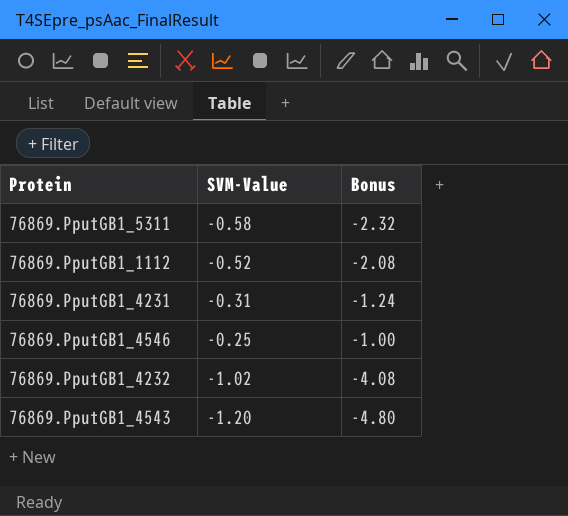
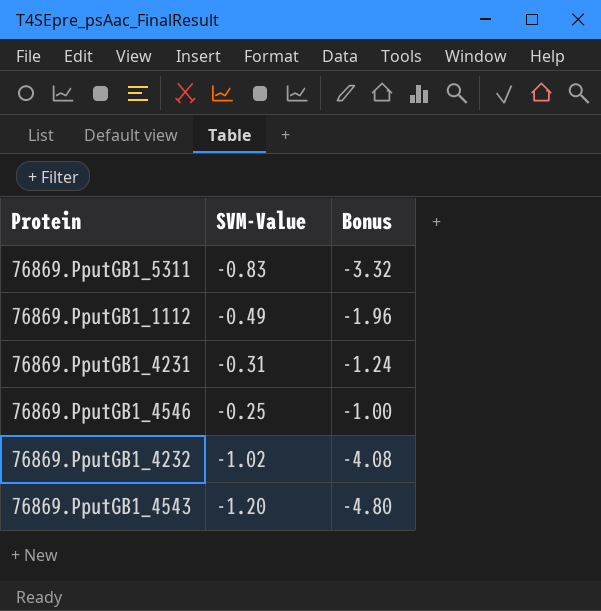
76869.PputGB1_5311 | SVM-Value: -0.58 -> -0.83
76869.PputGB1_5311 | Bonus: -2.32 -> -3.32
76869.PputGB1_1112 | SVM-Value: -0.52 -> -0.49
76869.PputGB1_1112 | Bonus: -2.08 -> -1.96

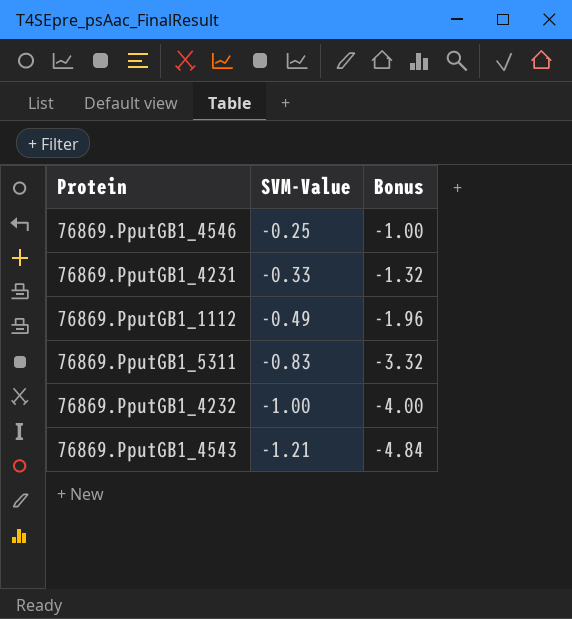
row order: none -> SVM-Value descending
76869.PputGB1_4231 | SVM-Value: -0.31 -> -0.33
76869.PputGB1_4231 | Bonus: -1.24 -> -1.32
76869.PputGB1_4232 | SVM-Value: -1.02 -> -1.00
76869.PputGB1_4232 | Bonus: -4.08 -> -4.00
76869.PputGB1_4543 | SVM-Value: -1.20 -> -1.21
76869.PputGB1_4543 | Bonus: -4.80 -> -4.84

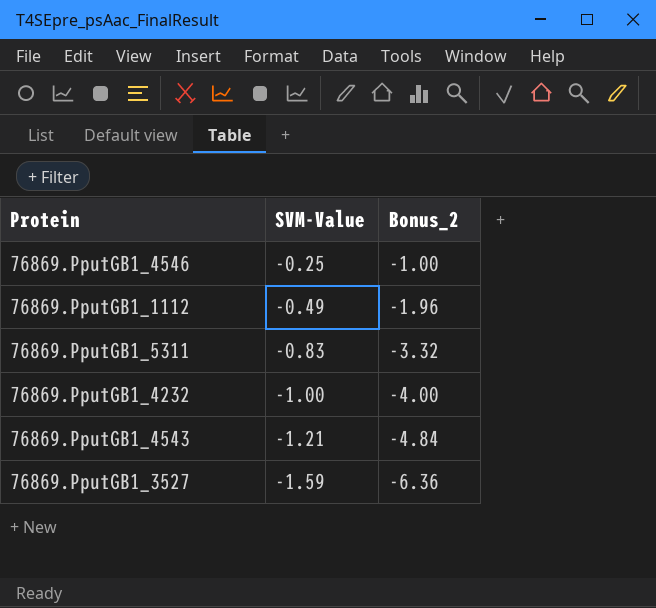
column name: Bonus -> Bonus_2
row 76869.PputGB1_4231: -0.33 | -1.32 -> none
row 76869.PputGB1_3527: none -> -1.59 | -6.36

